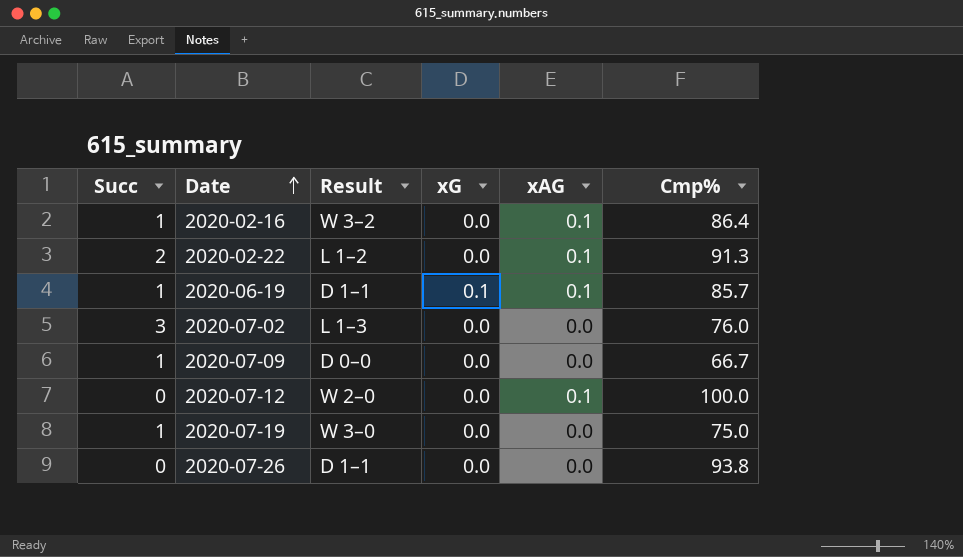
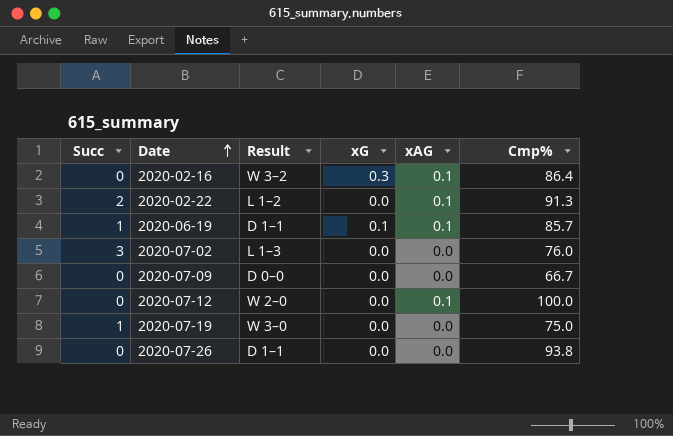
2020-02-16 | Succ: 1 -> 0
2020-02-16 | xG: 0.0 -> 0.3
2020-07-09 | Succ: 1 -> 0

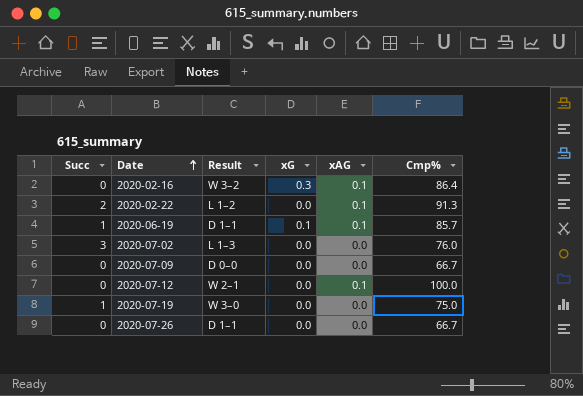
2020-07-12 | Result: W 2–0 -> W 2–1
2020-07-26 | Cmp%: 93.8 -> 66.7

